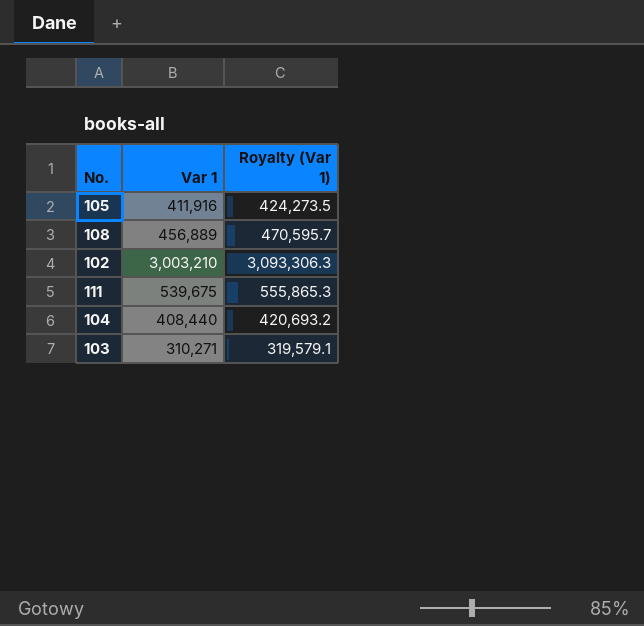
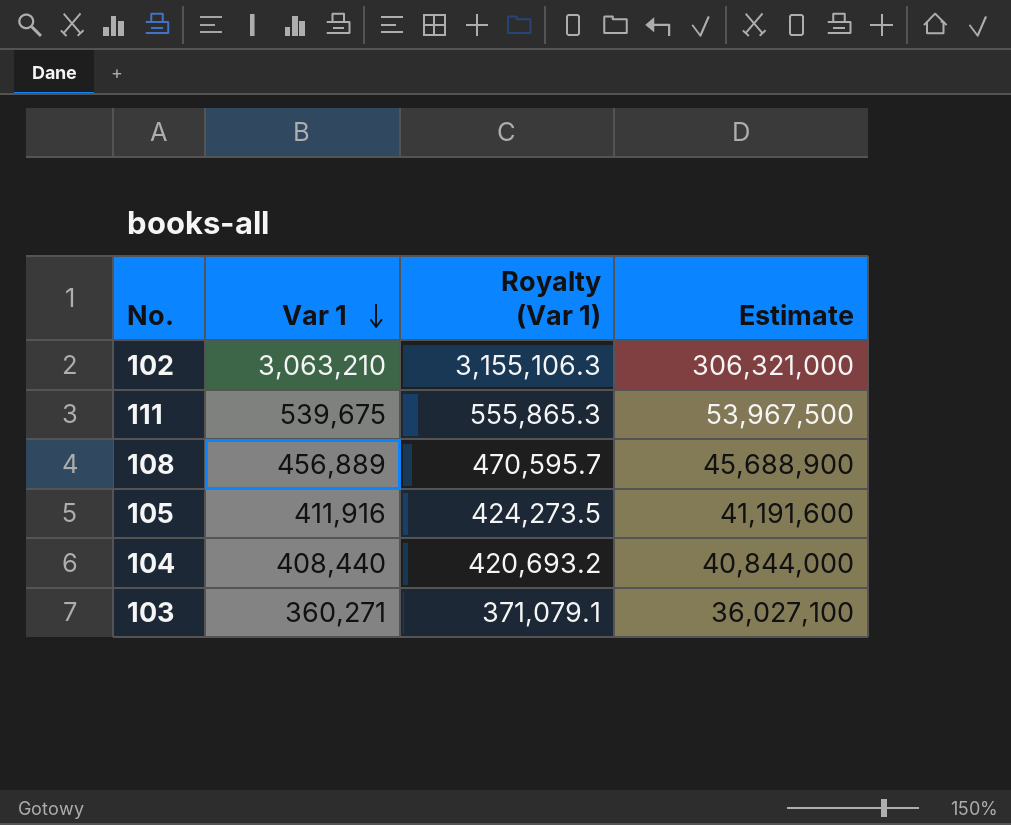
row order: none -> Var 1 descending
column Estimate | formula: none -> [Var 1] * 100
102 | Var 1: 3,003,210 -> 3,063,210
102 | Royalty (Var 1): 3,093,306.3 -> 3,155,106.3
103 | Var 1: 310,271 -> 360,271
103 | Royalty (Var 1): 319,579.1 -> 371,079.1

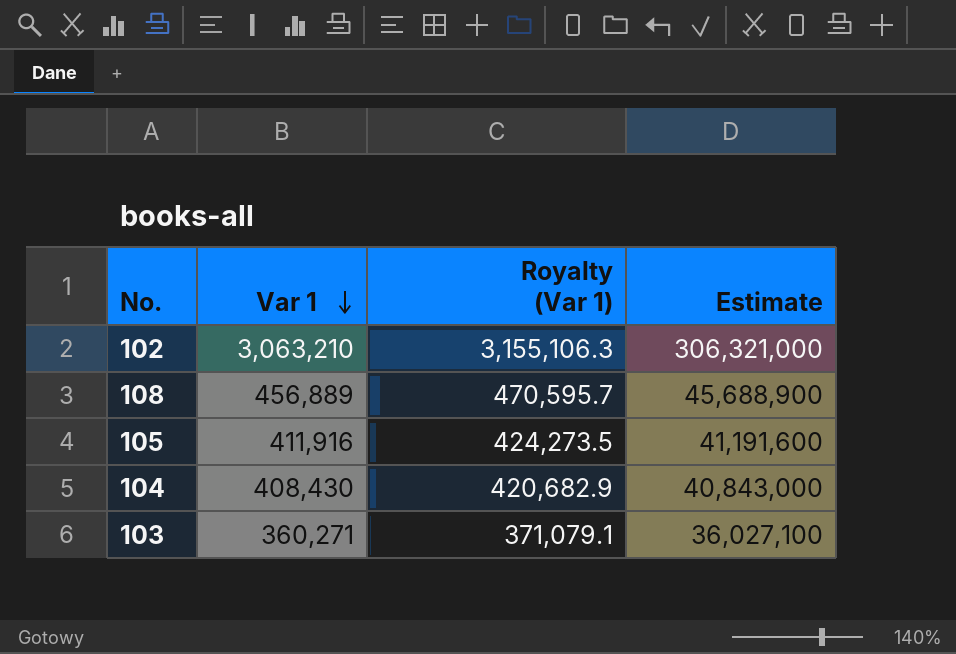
row 111: 539,675 | 555,865.3 | 53,967,500 -> none
104 | Var 1: 408,440 -> 408,430
104 | Royalty (Var 1): 420,693.2 -> 420,682.9
104 | Estimate: 40,844,000 -> 40,843,000

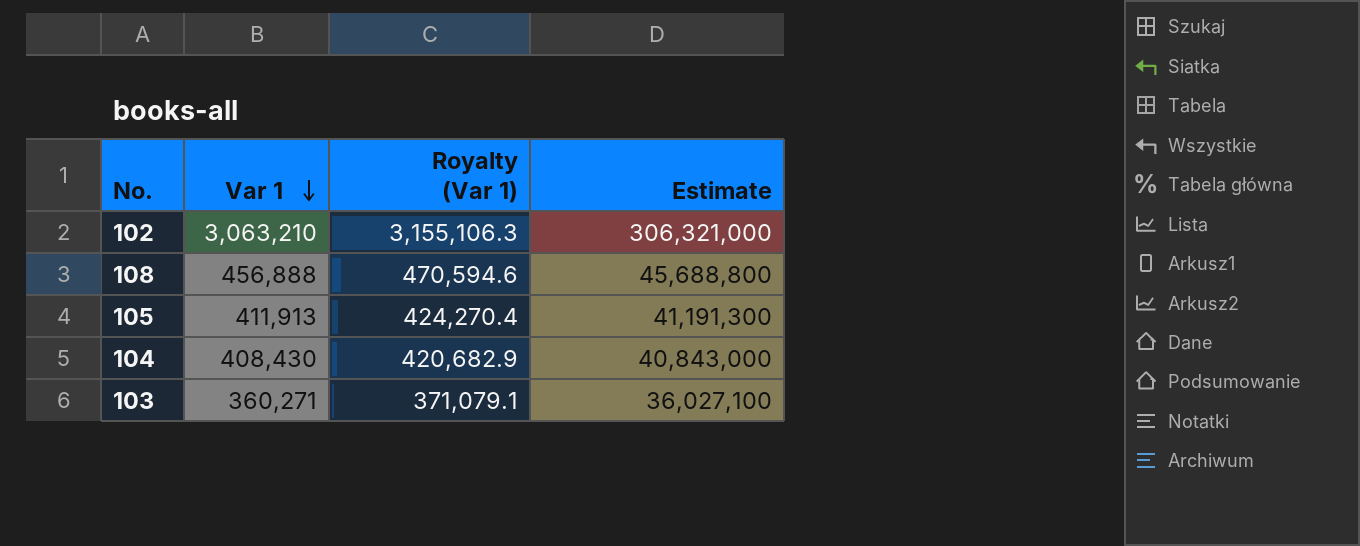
108 | Var 1: 456,889 -> 456,888
108 | Royalty (Var 1): 470,595.7 -> 470,594.6
108 | Estimate: 45,688,900 -> 45,688,800
105 | Var 1: 411,916 -> 411,913
105 | Royalty (Var 1): 424,273.5 -> 424,270.4
105 | Estimate: 41,191,600 -> 41,191,300

